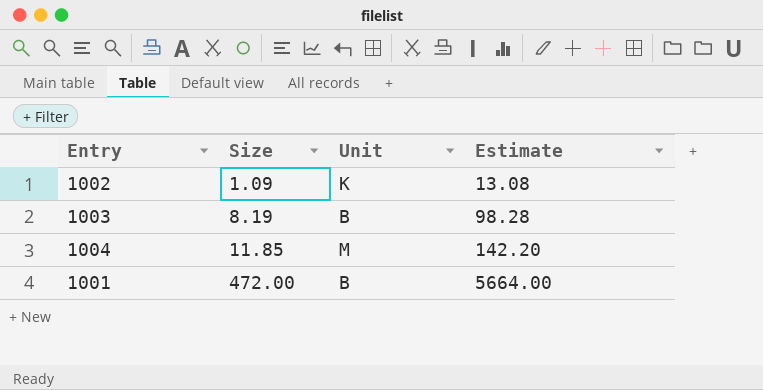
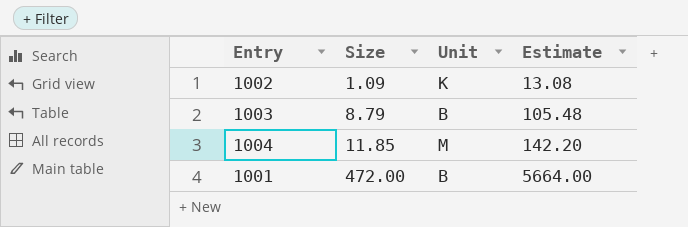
1003 | Size: 8.19 -> 8.79
1003 | Estimate: 98.28 -> 105.48

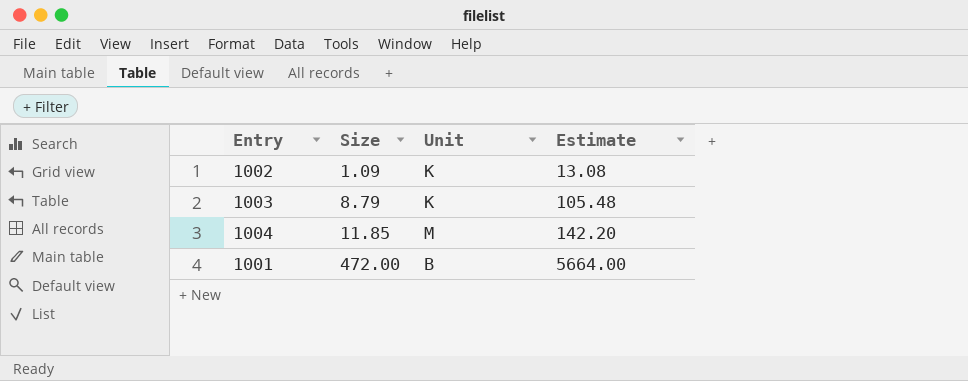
1003 | Unit: B -> K

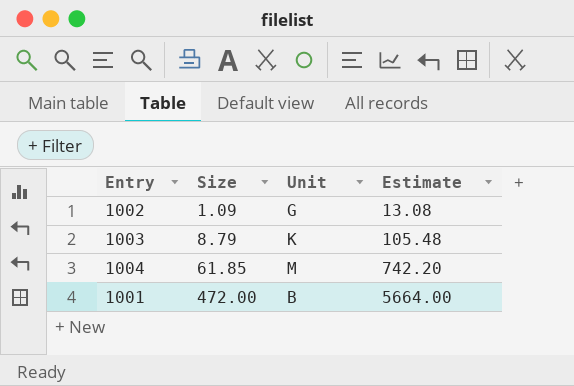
1002 | Unit: K -> G
1004 | Size: 11.85 -> 61.85
1004 | Estimate: 142.20 -> 742.20

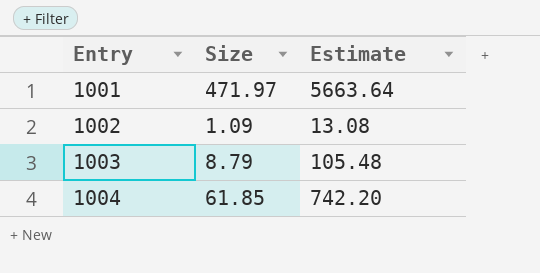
row order: Size ascending -> Entry ascending
column Unit | position: 3 -> none
1001 | Size: 472.00 -> 471.97
1001 | Estimate: 5664.00 -> 5663.64

